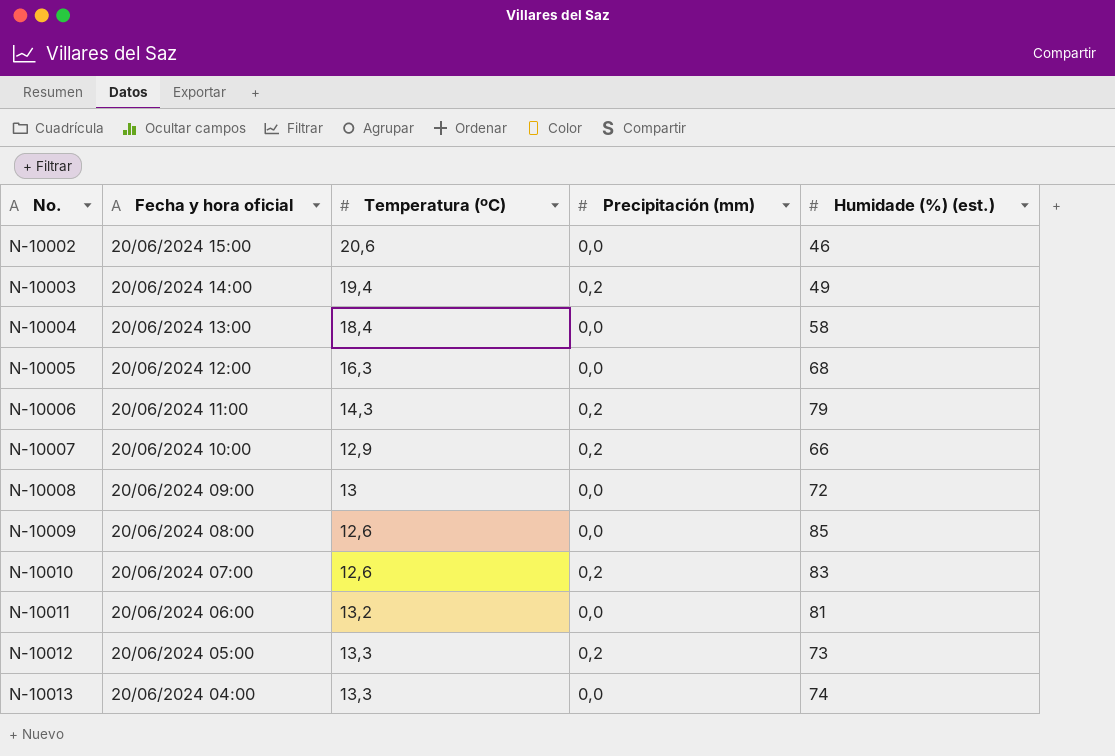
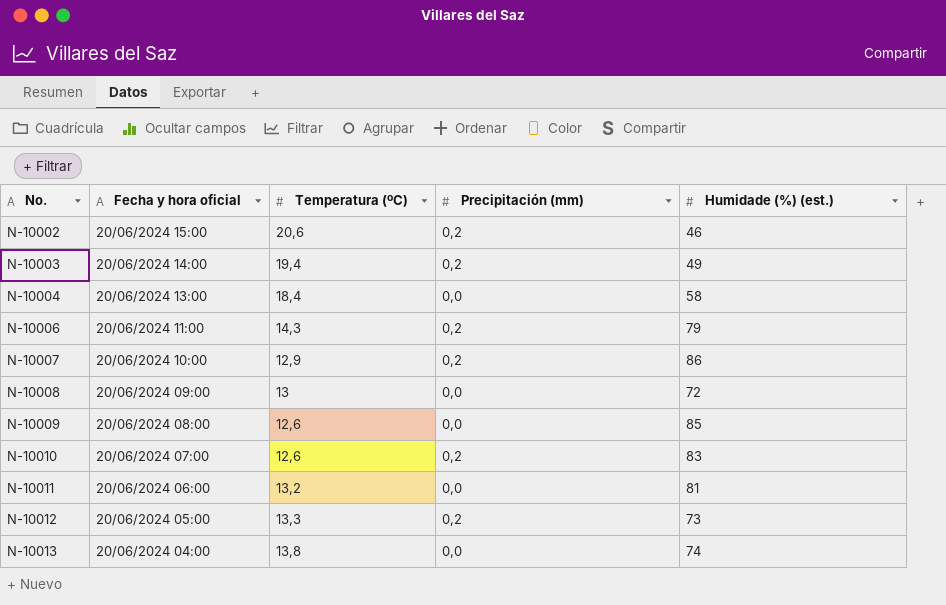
row N-10005: 20/06/2024 12:00 | 16,3 | 0,0 | 68 -> none
N-10002 | Precipitación (mm): 0,0 -> 0,2
N-10007 | Humidade (%) (est.): 66 -> 86
N-10013 | Temperatura (ºC): 13,3 -> 13,8

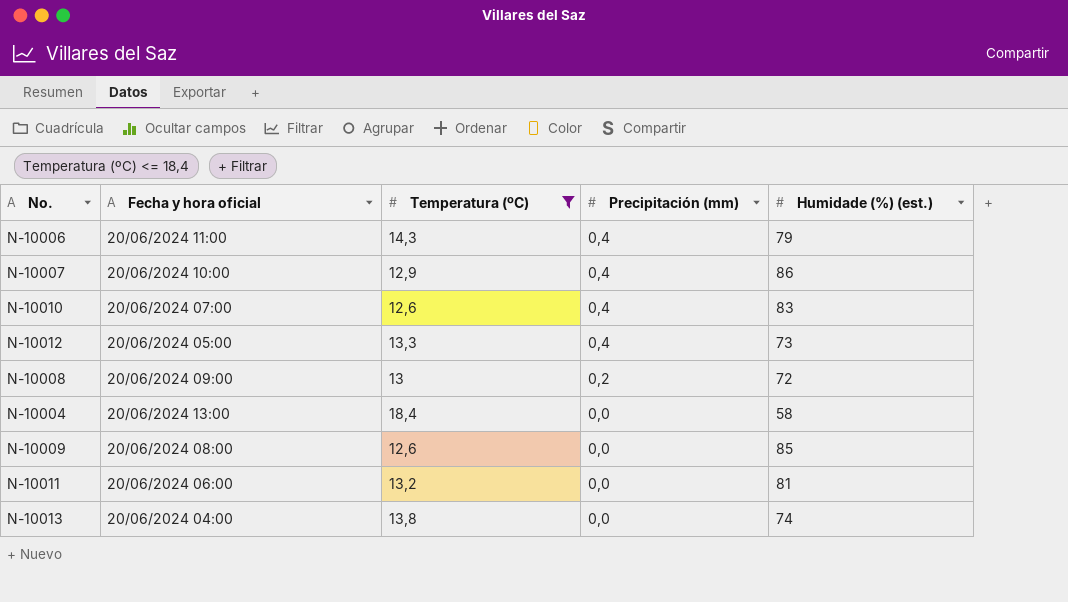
filter: none -> Temperatura (ºC) <= 18,4
row order: No. ascending -> Precipitación (mm) descending
N-10006 | Precipitación (mm): 0,2 -> 0,4
N-10007 | Precipitación (mm): 0,2 -> 0,4
N-10010 | Precipitación (mm): 0,2 -> 0,4
N-10012 | Precipitación (mm): 0,2 -> 0,4
N-10008 | Precipitación (mm): 0,0 -> 0,2

